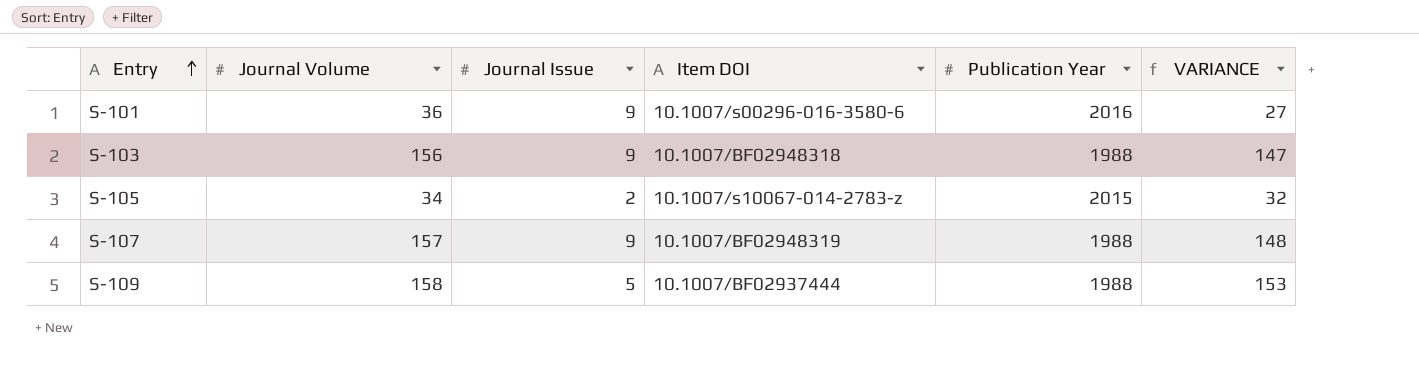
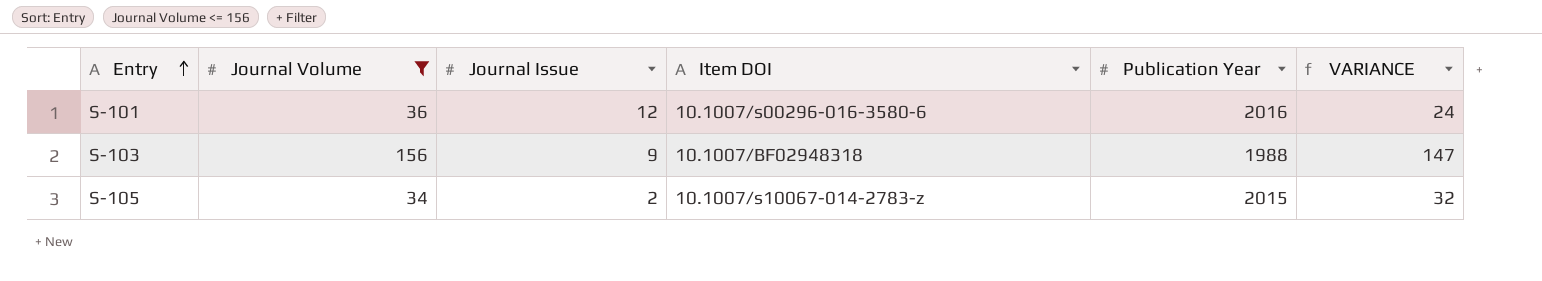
filter: none -> Journal Volume <= 156
S-101 | Journal Issue: 9 -> 12
S-101 | VARIANCE: 27 -> 24

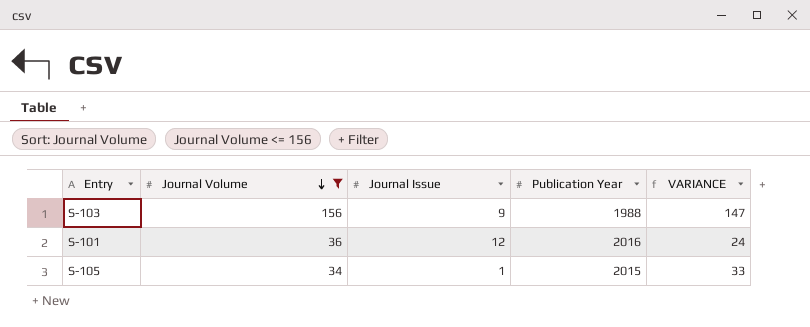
row order: Entry ascending -> Journal Volume descending
column Item DOI | position: 4 -> none
S-105 | Journal Issue: 2 -> 1
S-105 | VARIANCE: 32 -> 33

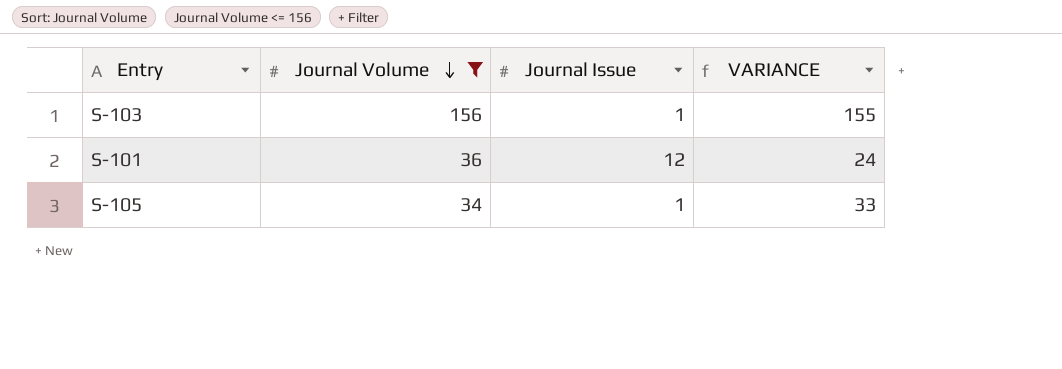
column Publication Year | position: 4 -> none
S-103 | Journal Issue: 9 -> 1
S-103 | VARIANCE: 147 -> 155

